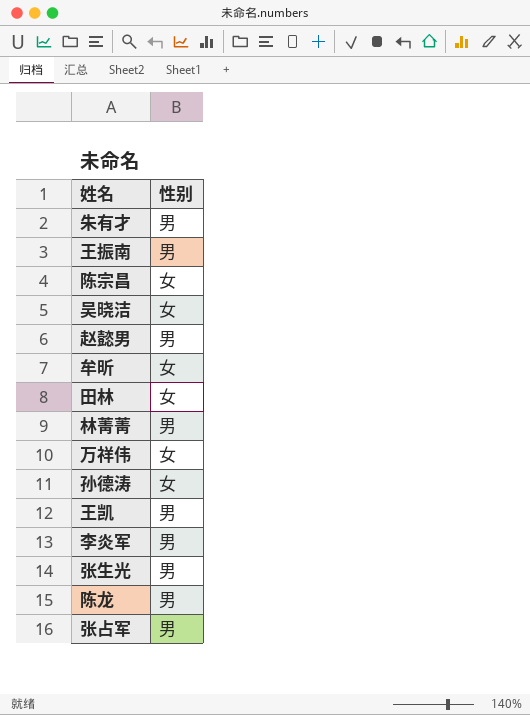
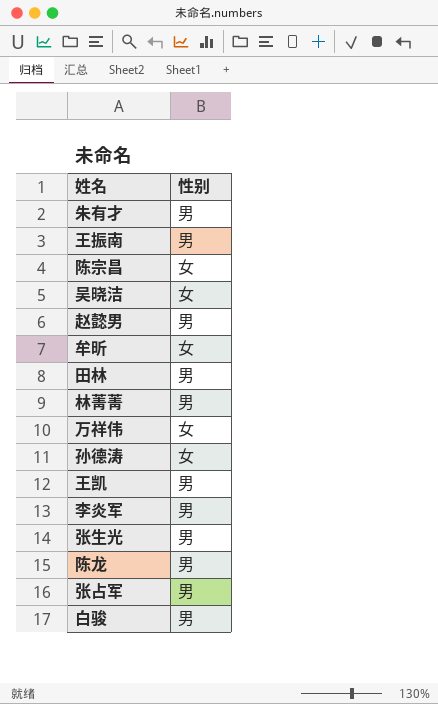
田林 | 性别: 女 -> 男
row 白骏: none -> 男

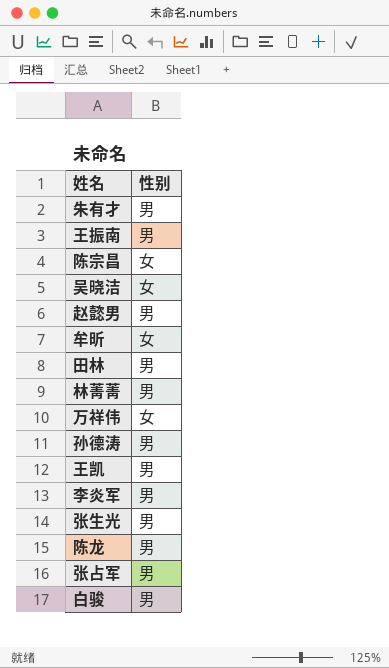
孙德涛 | 性别: 女 -> 男

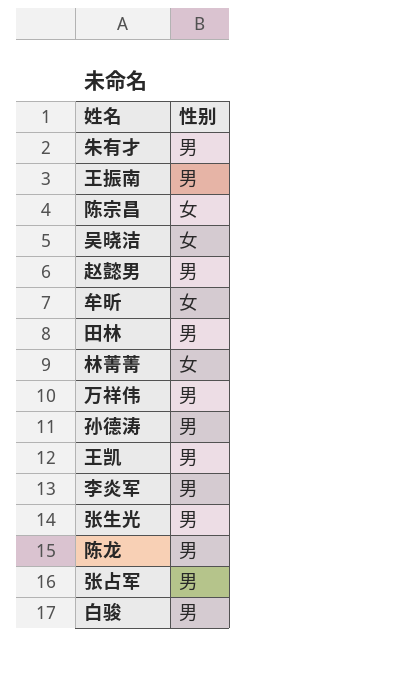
林菁菁 | 性别: 男 -> 女
万祥伟 | 性别: 女 -> 男

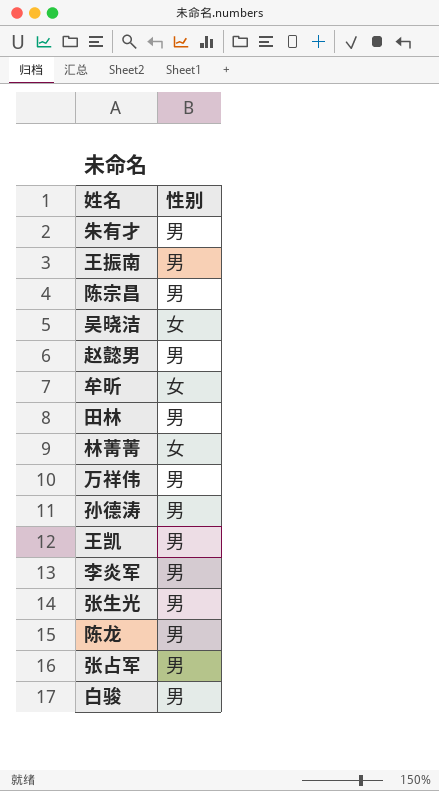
陈宗昌 | 性别: 女 -> 男

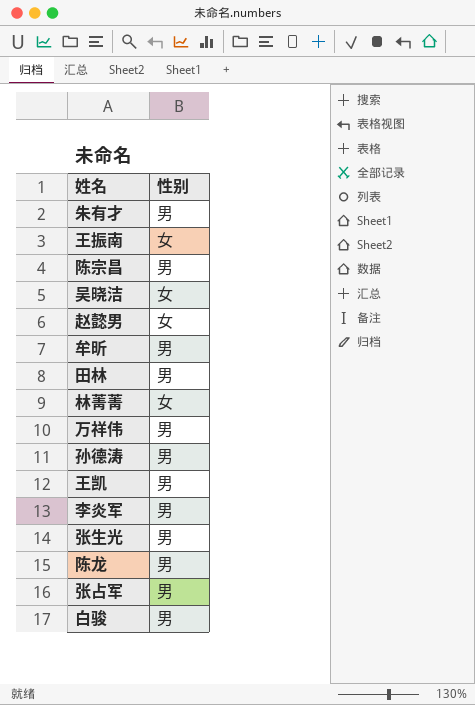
王振南 | 性别: 男 -> 女
赵懿男 | 性别: 男 -> 女
牟昕 | 性别: 女 -> 男

